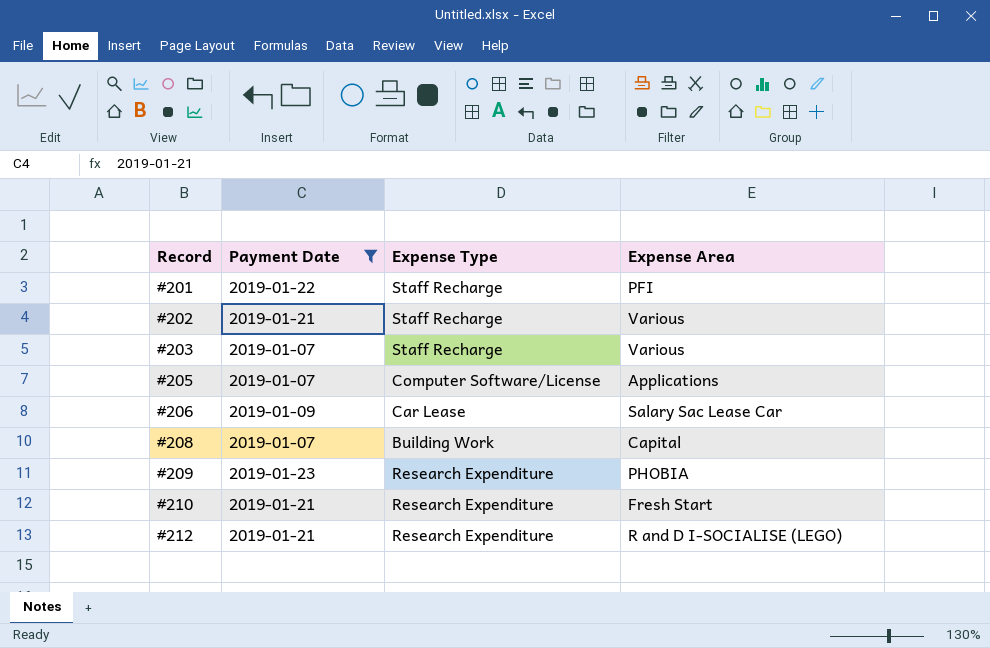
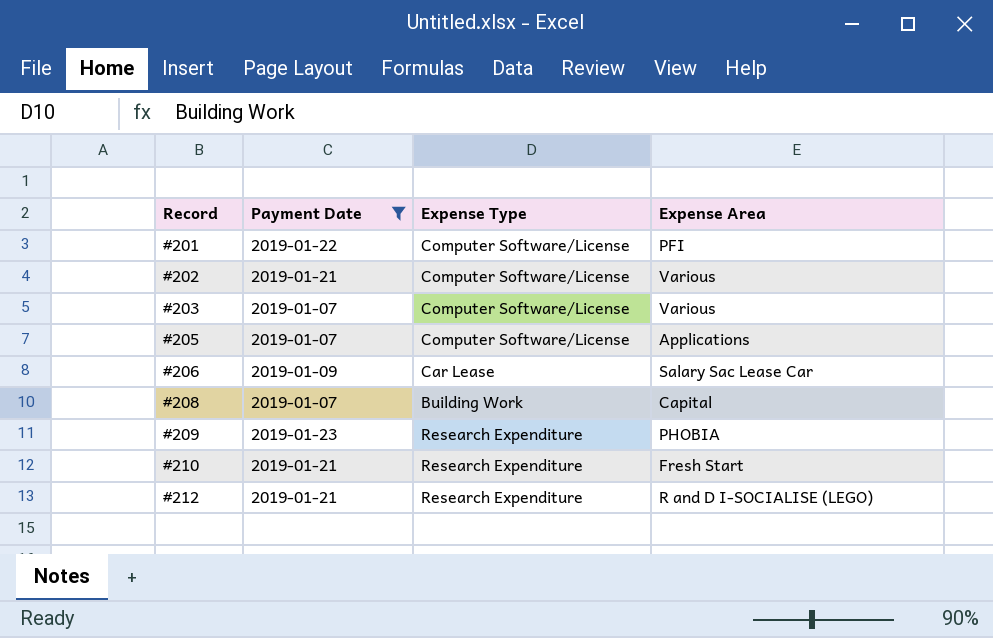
#201 | Expense Type: Staff Recharge -> Computer Software/License
#202 | Expense Type: Staff Recharge -> Computer Software/License
#203 | Expense Type: Staff Recharge -> Computer Software/License

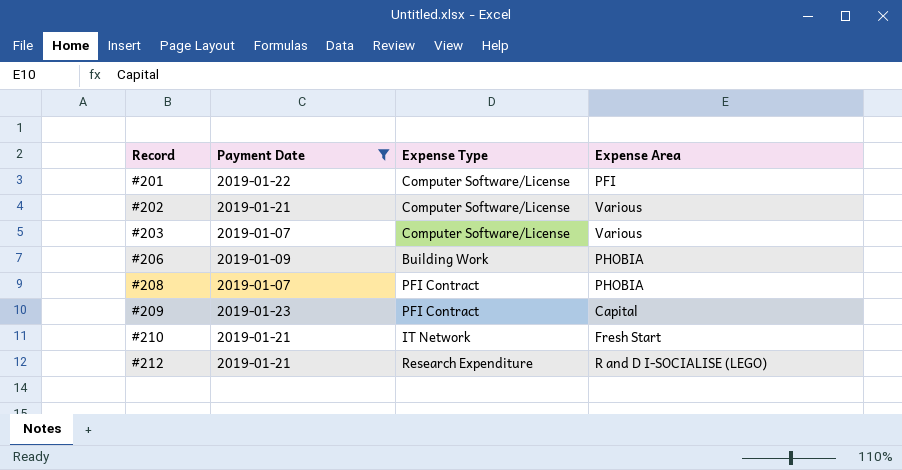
row #205: 2019-01-07 | Computer Software/License | Applications -> none
#206 | Expense Type: Car Lease -> Building Work
#206 | Expense Area: Salary Sac Lease Car -> PHOBIA
#208 | Expense Type: Building Work -> PFI Contract
#208 | Expense Area: Capital -> PHOBIA
#209 | Expense Type: Research Expenditure -> PFI Contract
#209 | Expense Area: PHOBIA -> Capital
#210 | Expense Type: Research Expenditure -> IT Network

